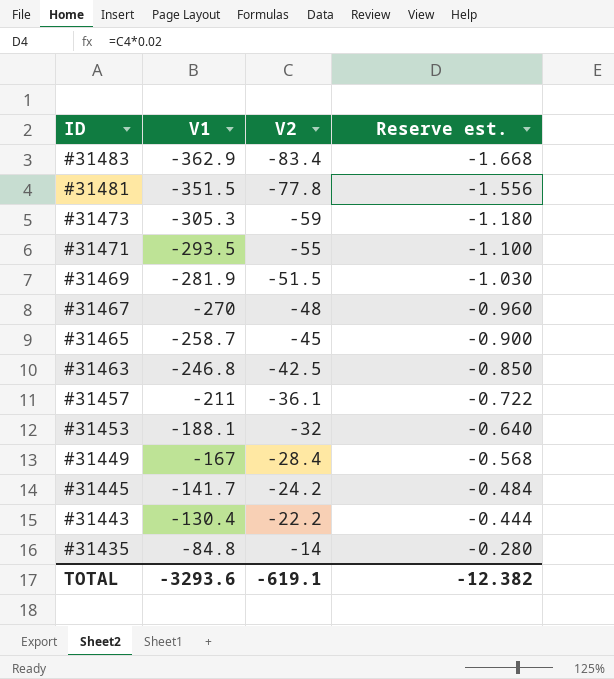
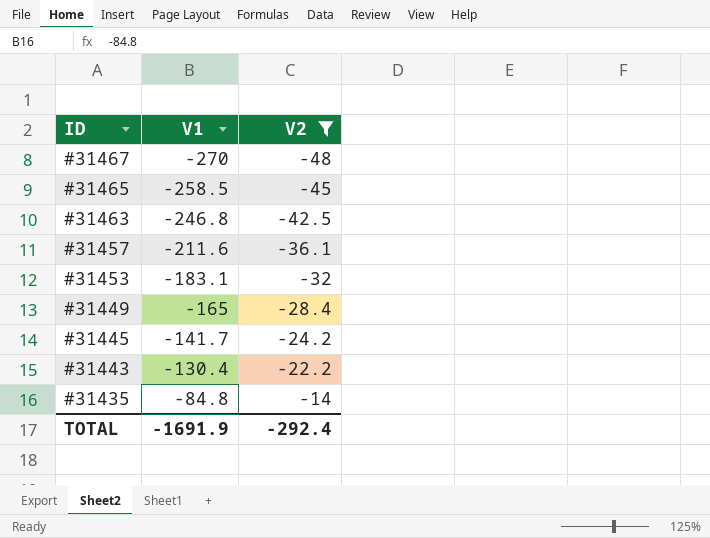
filter: none -> V2 >= -48
column Reserve est. | formula: [V2] * 0.02 -> none
#31465 | V1: -258.7 -> -258.5
#31457 | V1: -211 -> -211.6
#31453 | V1: -188.1 -> -183.1
#31449 | V1: -167 -> -165
TOTAL | V1: -3293.6 -> -1691.9
TOTAL | V2: -619.1 -> -292.4

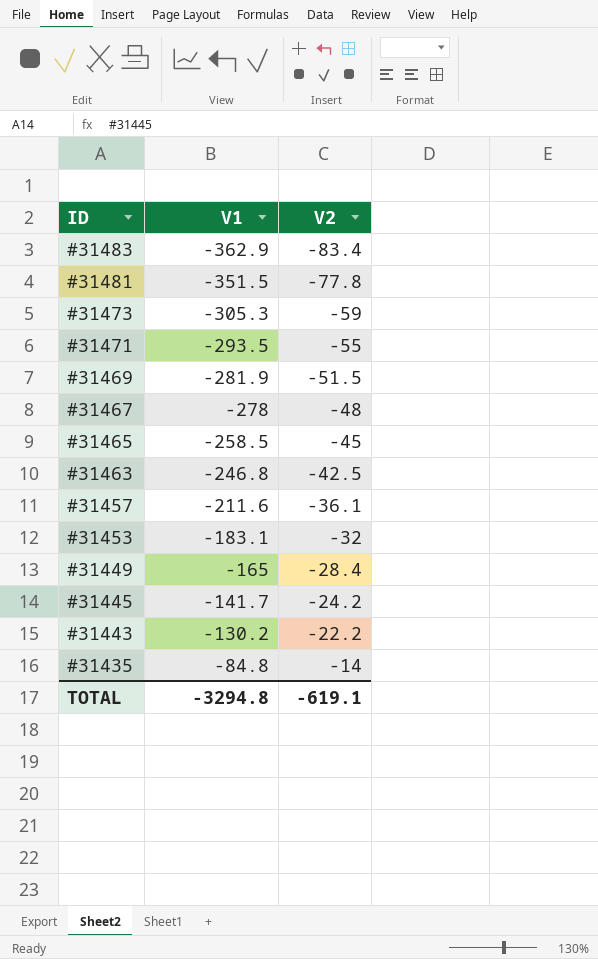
filter: V2 >= -48 -> none
#31467 | V1: -270 -> -278
#31443 | V1: -130.4 -> -130.2
TOTAL | V1: -1691.9 -> -3294.8
TOTAL | V2: -292.4 -> -619.1

